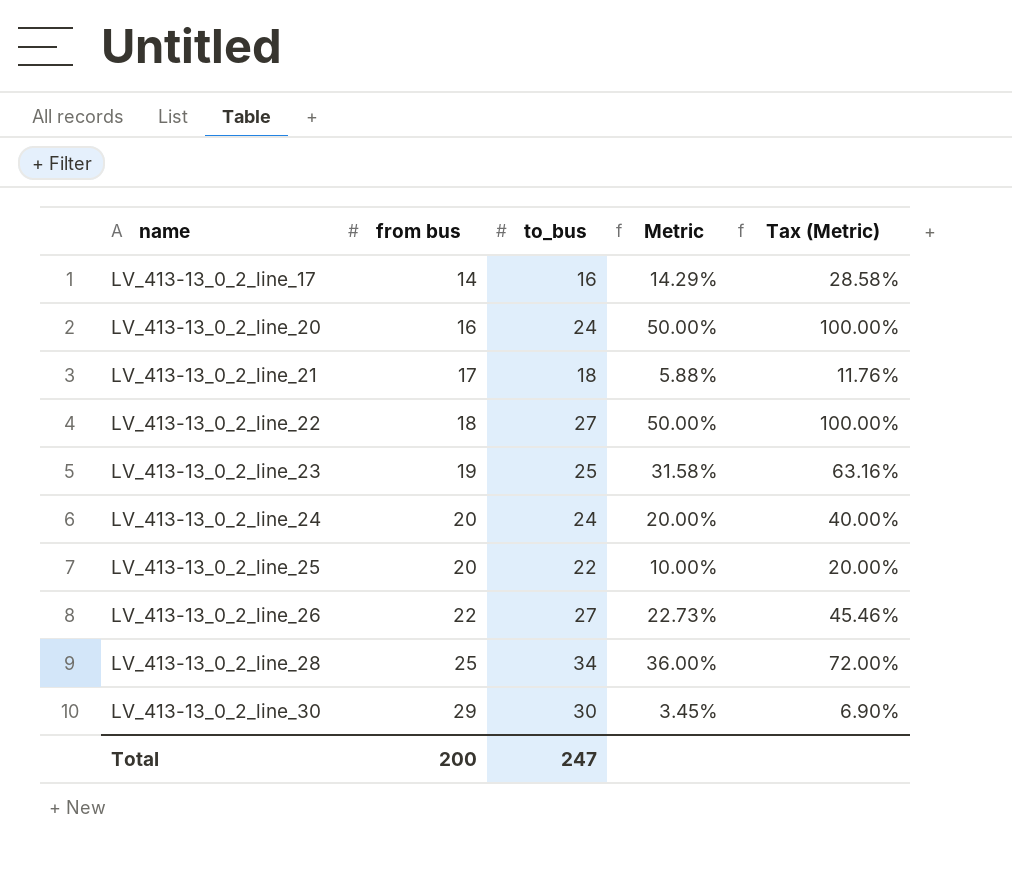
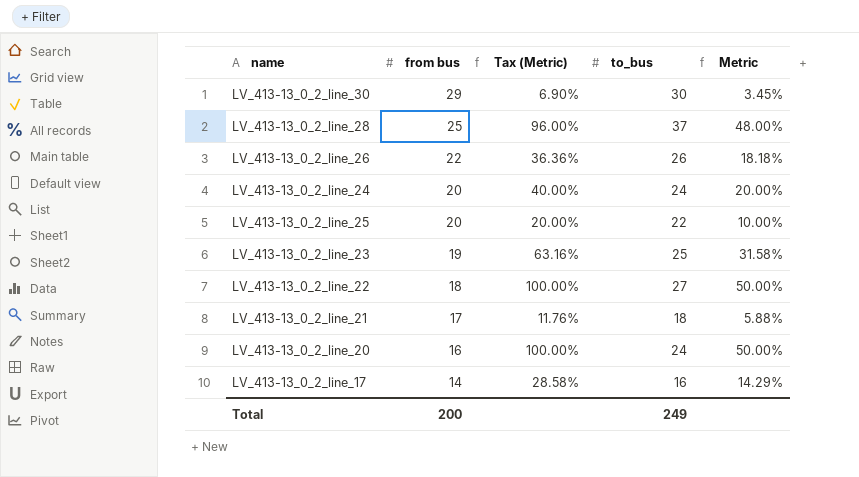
row order: name ascending -> from bus descending
column Tax (Metric) | position: 5 -> 3
LV_413-13_0_2_line_28 | Tax (Metric): 72.00% -> 96.00%
LV_413-13_0_2_line_28 | to_bus: 34 -> 37
LV_413-13_0_2_line_28 | Metric: 36.00% -> 48.00%
LV_413-13_0_2_line_26 | Tax (Metric): 45.46% -> 36.36%
LV_413-13_0_2_line_26 | to_bus: 27 -> 26
LV_413-13_0_2_line_26 | Metric: 22.73% -> 18.18%
Total | to_bus: 247 -> 249

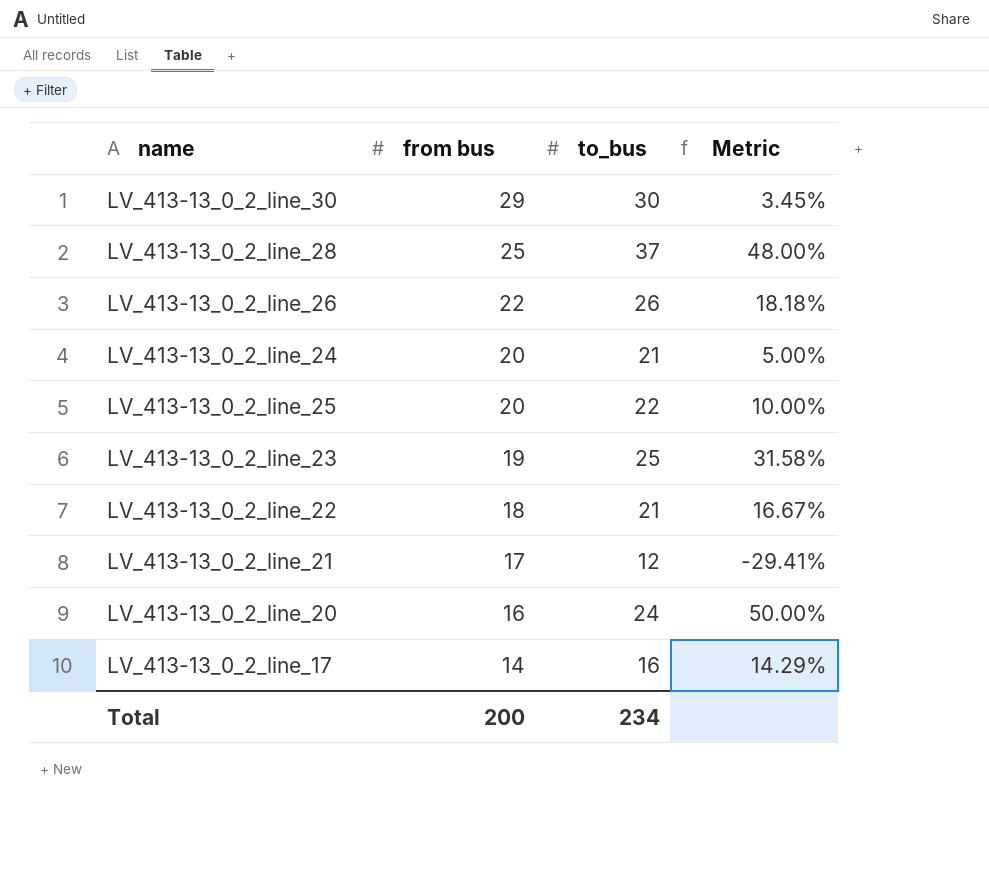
column Tax (Metric) | formula: [Metric] * 2 -> none
LV_413-13_0_2_line_24 | to_bus: 24 -> 21
LV_413-13_0_2_line_24 | Metric: 20.00% -> 5.00%
LV_413-13_0_2_line_22 | to_bus: 27 -> 21
LV_413-13_0_2_line_22 | Metric: 50.00% -> 16.67%
LV_413-13_0_2_line_21 | to_bus: 18 -> 12
LV_413-13_0_2_line_21 | Metric: 5.88% -> -29.41%
Total | to_bus: 249 -> 234

